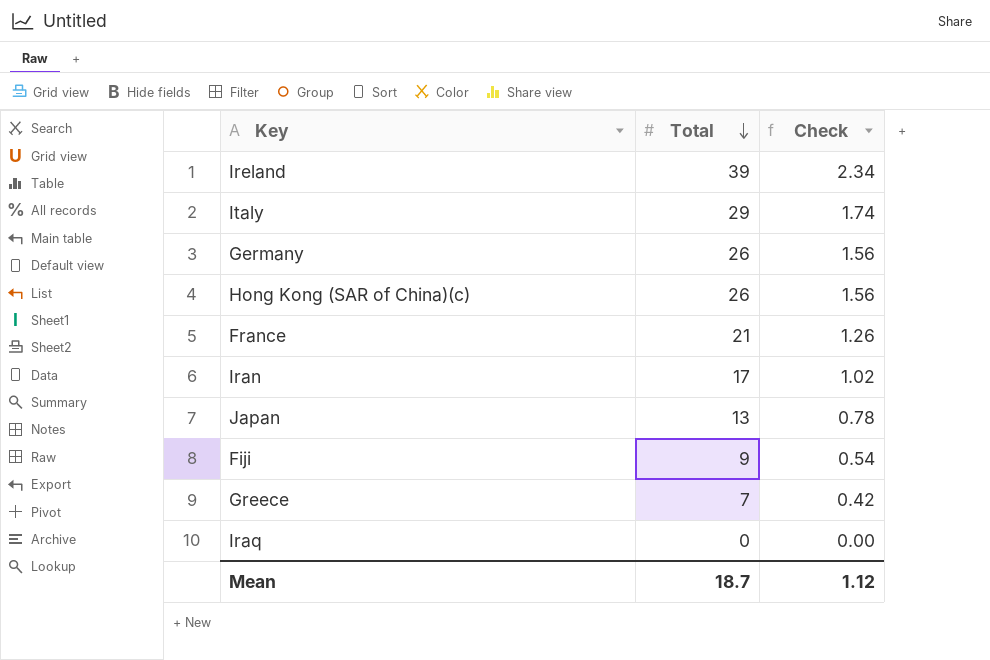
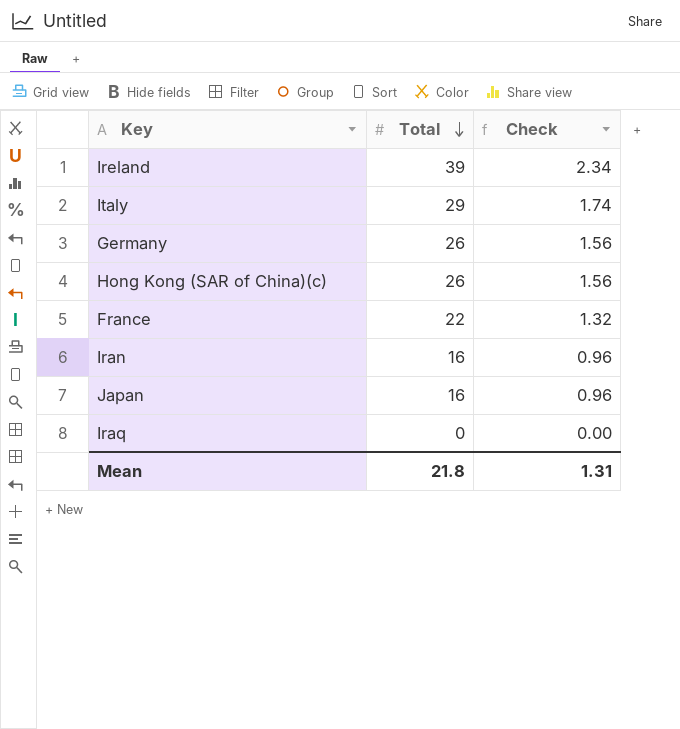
row Fiji: 9 | 0.54 -> none
row Greece: 7 | 0.42 -> none
France | Total: 21 -> 22
France | Check: 1.26 -> 1.32
Iran | Total: 17 -> 16
Iran | Check: 1.02 -> 0.96
Japan | Total: 13 -> 16
Japan | Check: 0.78 -> 0.96
Mean | Total: 18.7 -> 21.8
Mean | Check: 1.12 -> 1.31

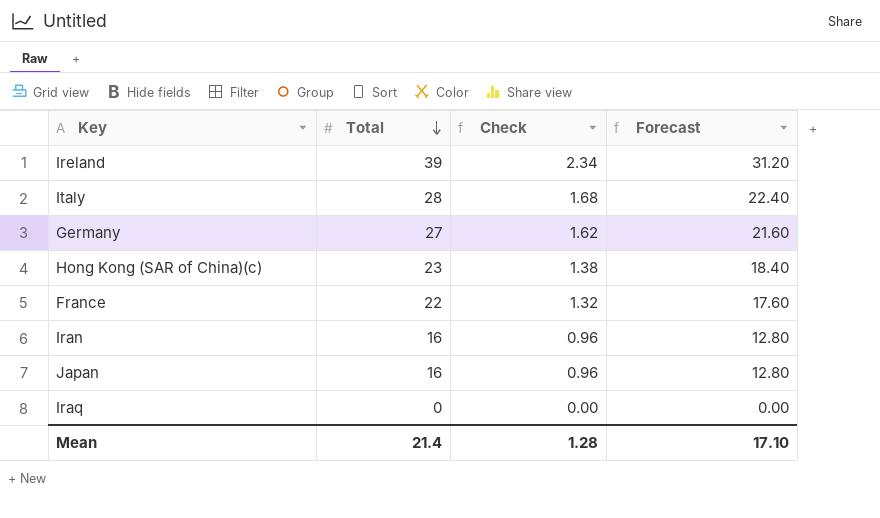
column Forecast | formula: none -> [Total] * 0.8
Italy | Total: 29 -> 28
Italy | Check: 1.74 -> 1.68
Germany | Total: 26 -> 27
Germany | Check: 1.56 -> 1.62
Hong Kong (SAR of China)(c) | Total: 26 -> 23
Hong Kong (SAR of China)(c) | Check: 1.56 -> 1.38
Mean | Total: 21.8 -> 21.4
Mean | Check: 1.31 -> 1.28

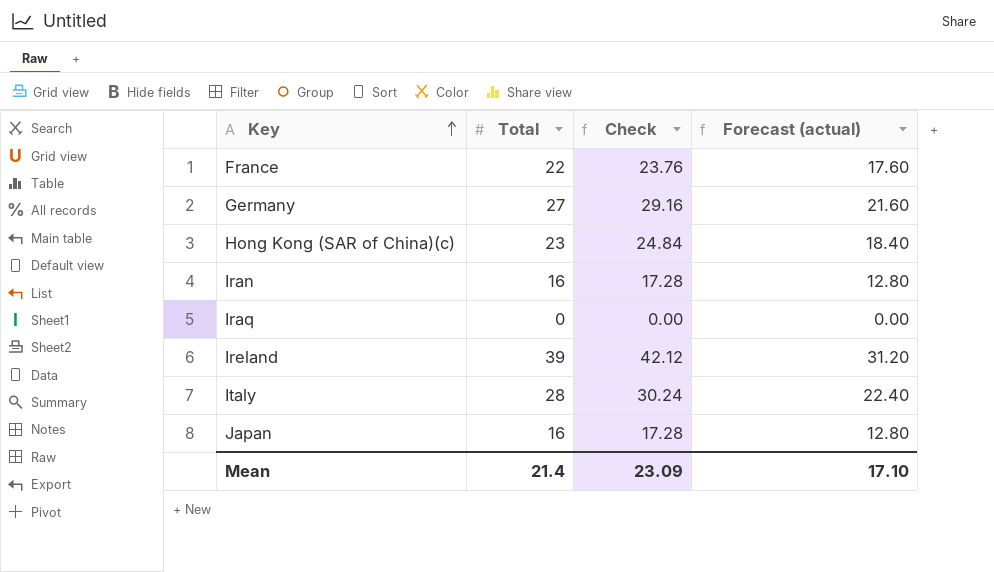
row order: Total descending -> Key ascending
column Check | formula: [Total] * 0.06 -> [Total] * 1.08
column name: Forecast -> Forecast (actual)
Mean | Check: 1.28 -> 23.09

